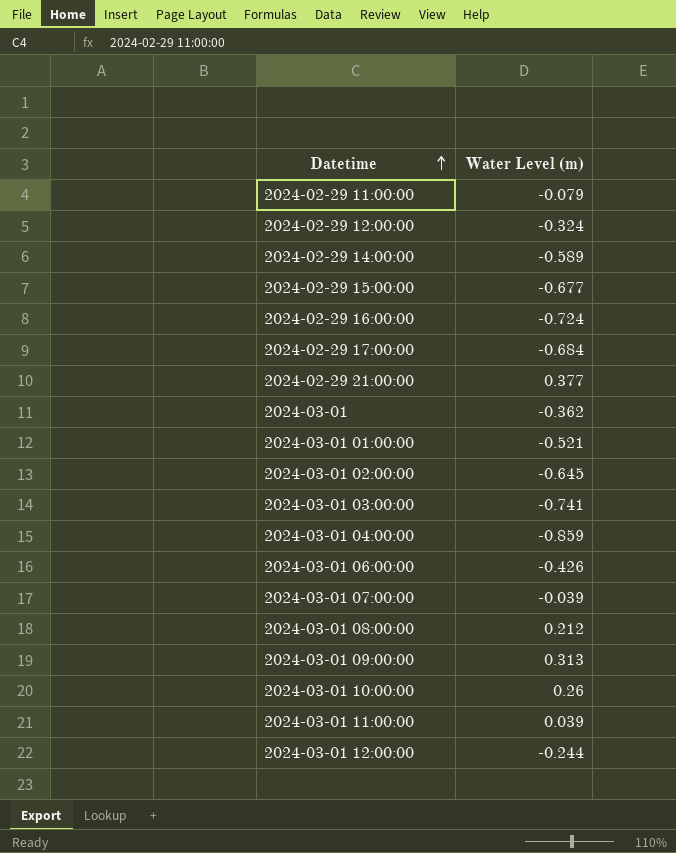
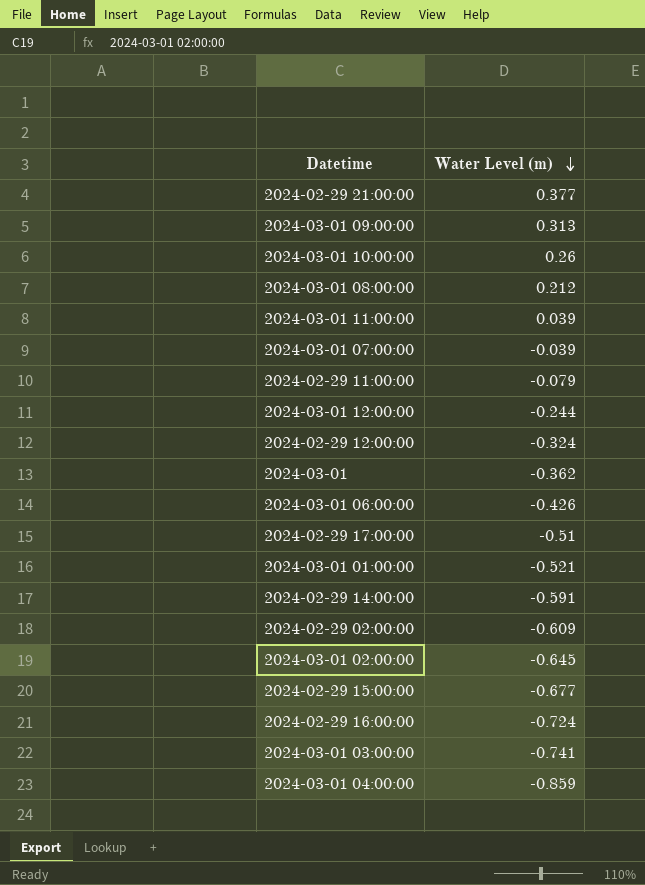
row order: Datetime ascending -> Water Level (m) descending
2024-02-29 17:00:00 | Water Level (m): -0.684 -> -0.51
2024-02-29 14:00:00 | Water Level (m): -0.589 -> -0.591
row 2024-02-29 02:00:00: none -> -0.609

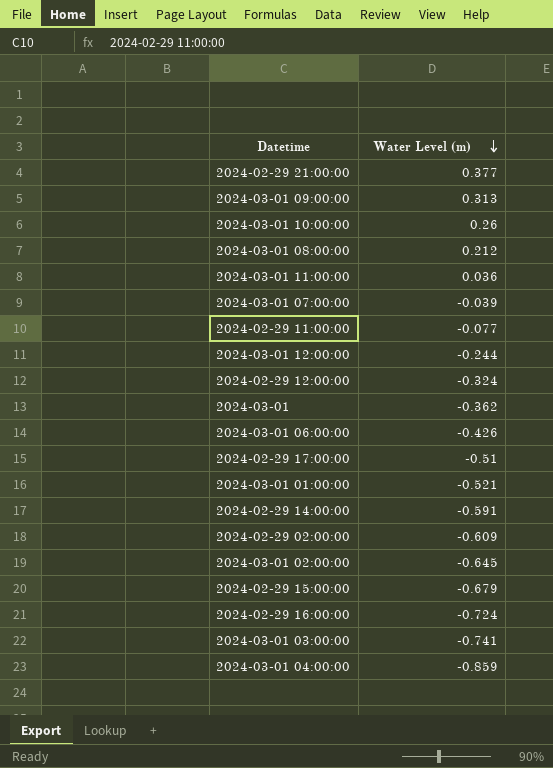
2024-03-01 11:00:00 | Water Level (m): 0.039 -> 0.036
2024-02-29 11:00:00 | Water Level (m): -0.079 -> -0.077
2024-02-29 15:00:00 | Water Level (m): -0.677 -> -0.679

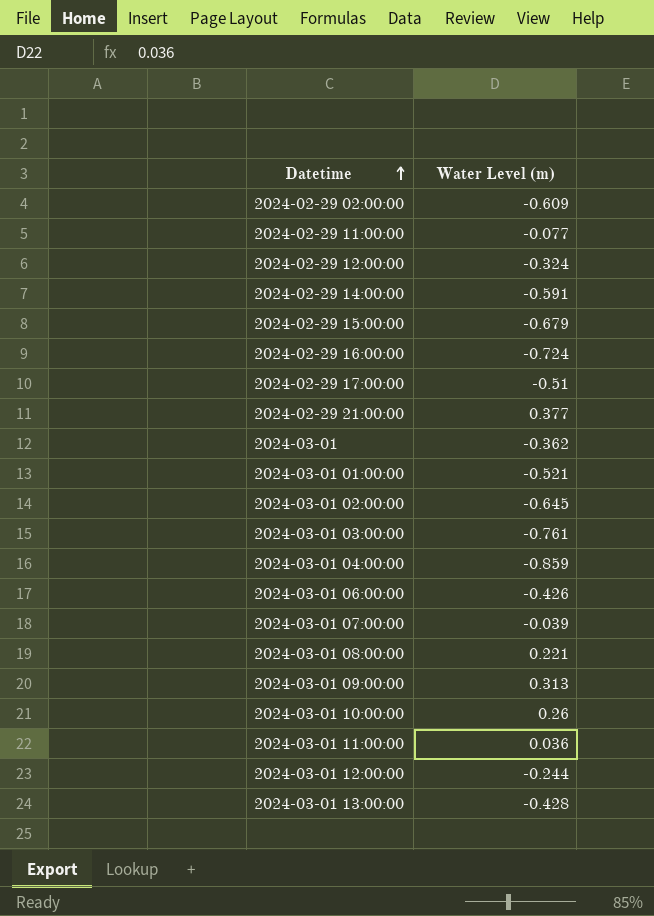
row order: Water Level (m) descending -> Datetime ascending
2024-03-01 03:00:00 | Water Level (m): -0.741 -> -0.761
2024-03-01 08:00:00 | Water Level (m): 0.212 -> 0.221
row 2024-03-01 13:00:00: none -> -0.428

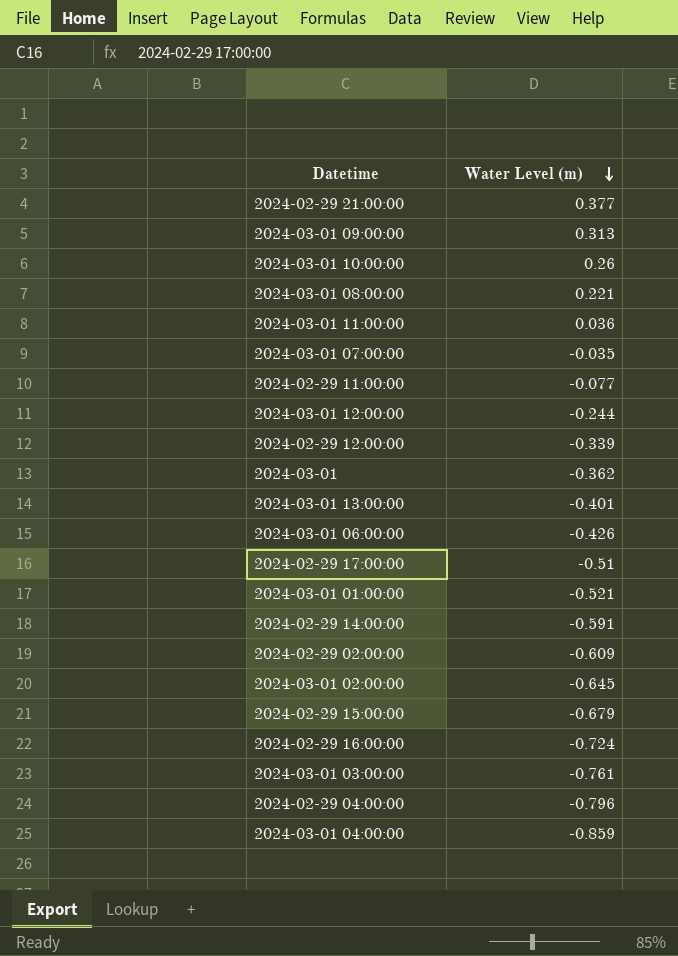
row order: Datetime ascending -> Water Level (m) descending
2024-03-01 07:00:00 | Water Level (m): -0.039 -> -0.035
2024-02-29 12:00:00 | Water Level (m): -0.324 -> -0.339
2024-03-01 13:00:00 | Water Level (m): -0.428 -> -0.401
row 2024-02-29 04:00:00: none -> -0.796

